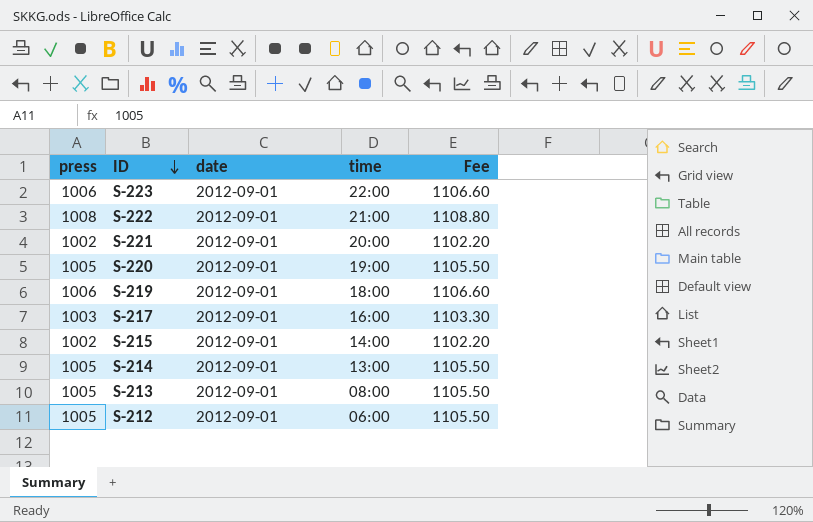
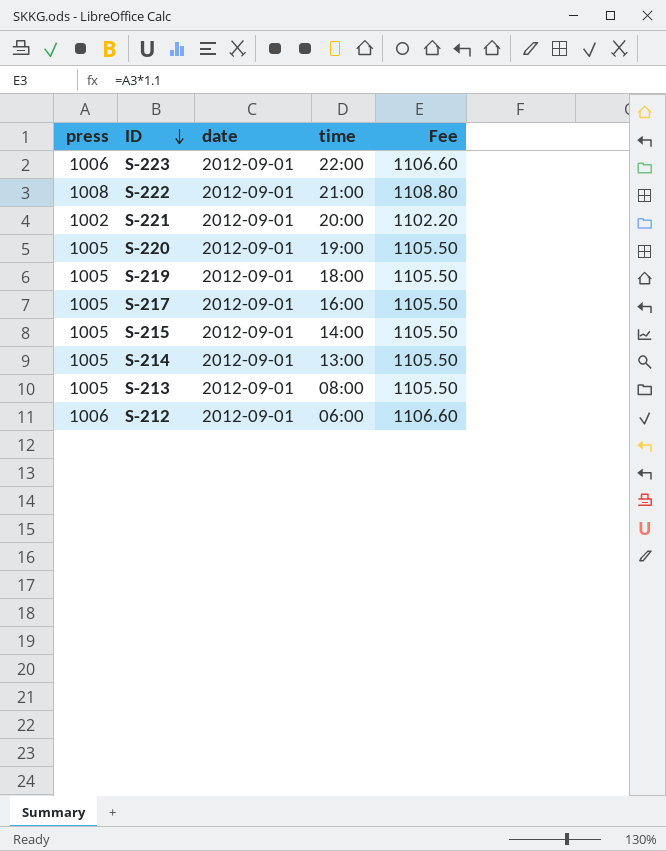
S-219 | press: 1006 -> 1005
S-219 | Fee: 1106.60 -> 1105.50
S-217 | press: 1003 -> 1005
S-217 | Fee: 1103.30 -> 1105.50
S-215 | press: 1002 -> 1005
S-215 | Fee: 1102.20 -> 1105.50
S-212 | press: 1005 -> 1006
S-212 | Fee: 1105.50 -> 1106.60

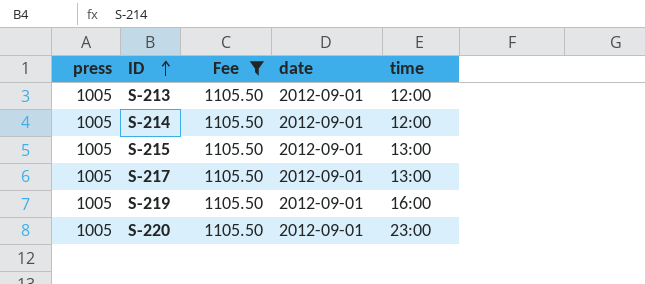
filter: none -> Fee = 1105.50
row order: ID descending -> ID ascending
column Fee | position: 5 -> 3
S-213 | time: 08:00 -> 12:00
S-214 | time: 13:00 -> 12:00
S-215 | time: 14:00 -> 13:00
S-217 | time: 16:00 -> 13:00
S-219 | time: 18:00 -> 16:00
S-220 | time: 19:00 -> 23:00

